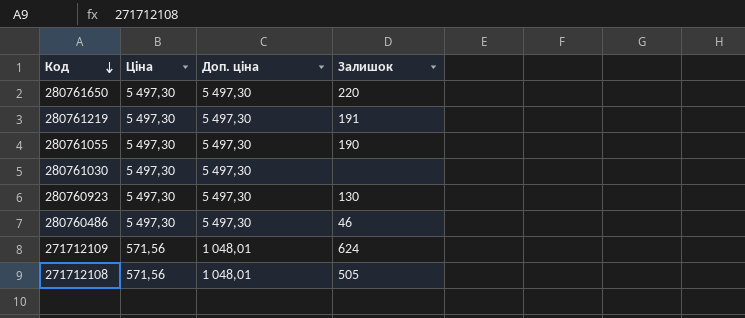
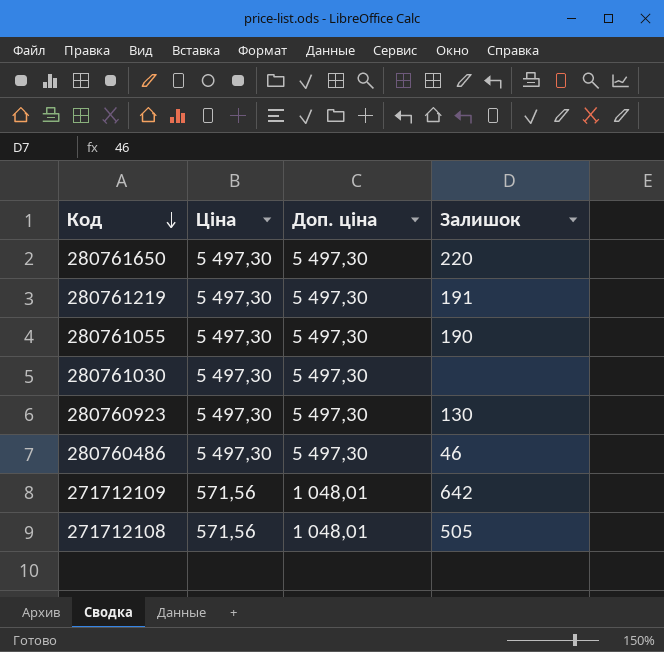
271712109 | Залишок: 624 -> 642

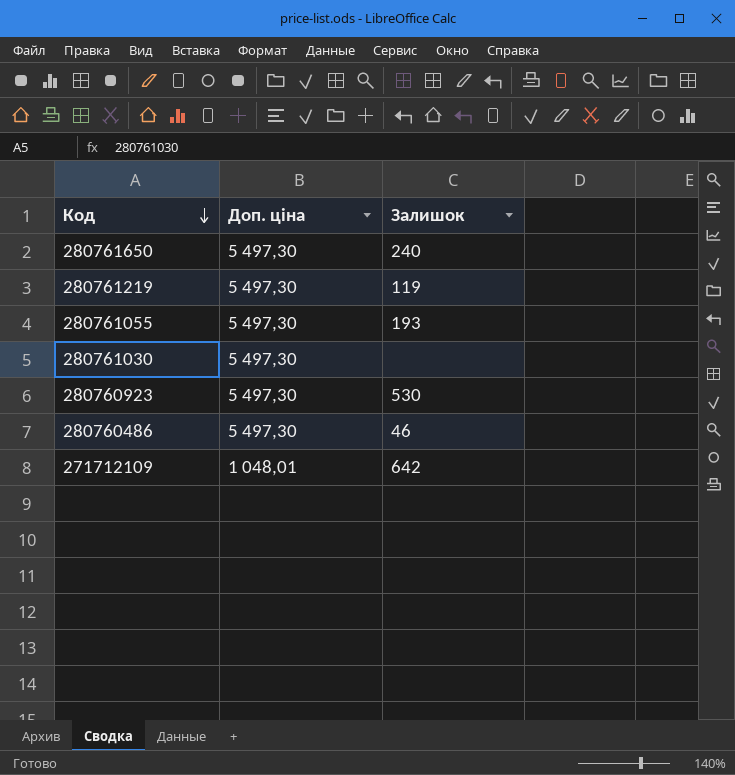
column Ціна | position: 2 -> none
row 271712108: 571,56 | 1 048,01 | 505 -> none
280761650 | Залишок: 220 -> 240
280761219 | Залишок: 191 -> 119
280761055 | Залишок: 190 -> 193
280760923 | Залишок: 130 -> 530

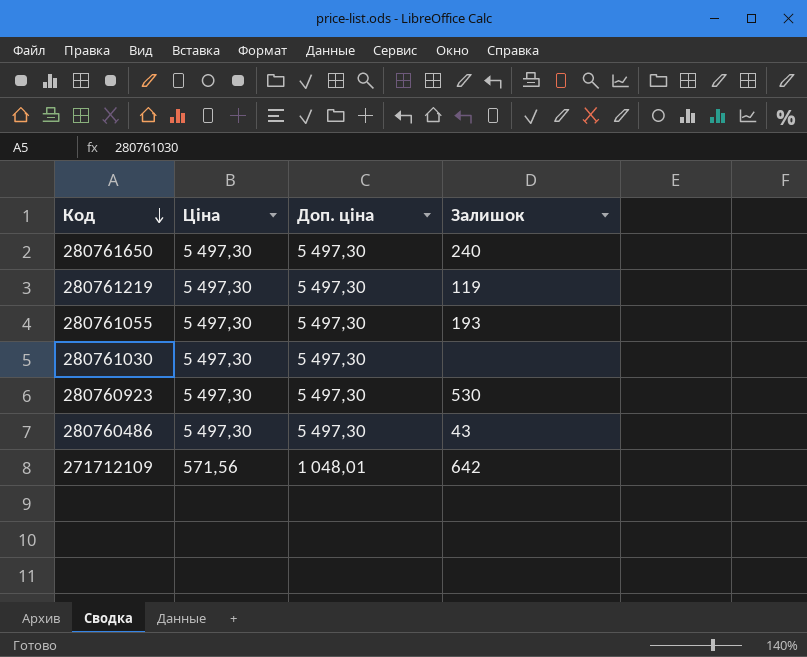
column Ціна | position: none -> 2
280760486 | Залишок: 46 -> 43

